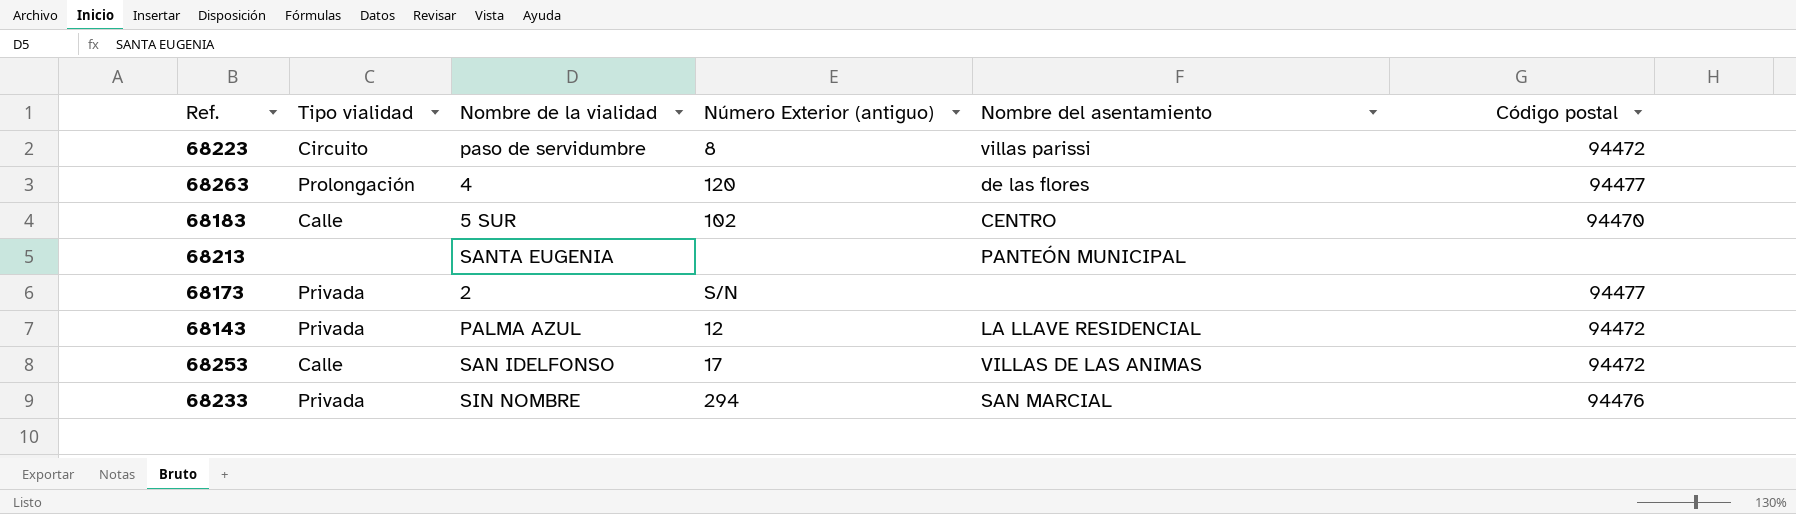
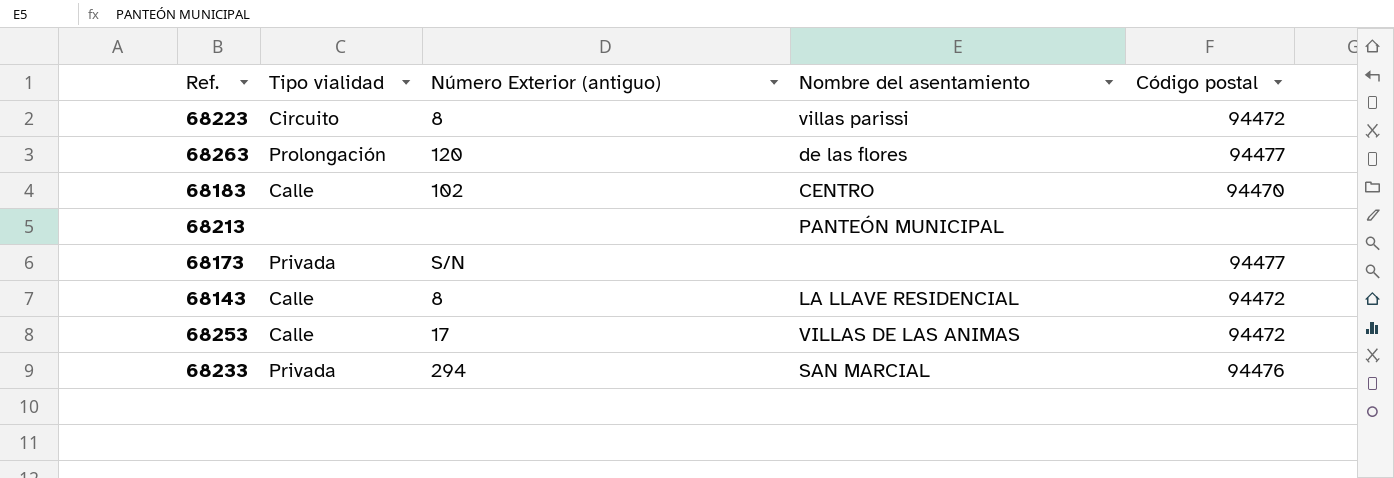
column Nombre de la vialidad | position: 3 -> none
68143 | Tipo vialidad: Privada -> Calle
68143 | Número Exterior (antiguo): 12 -> 8

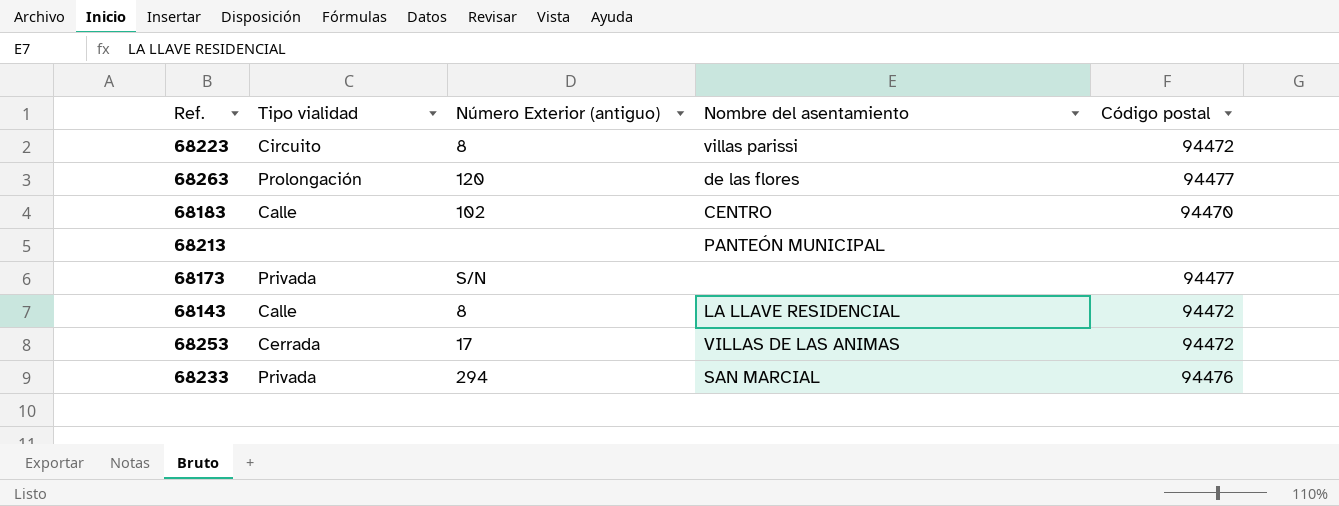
68253 | Tipo vialidad: Calle -> Cerrada

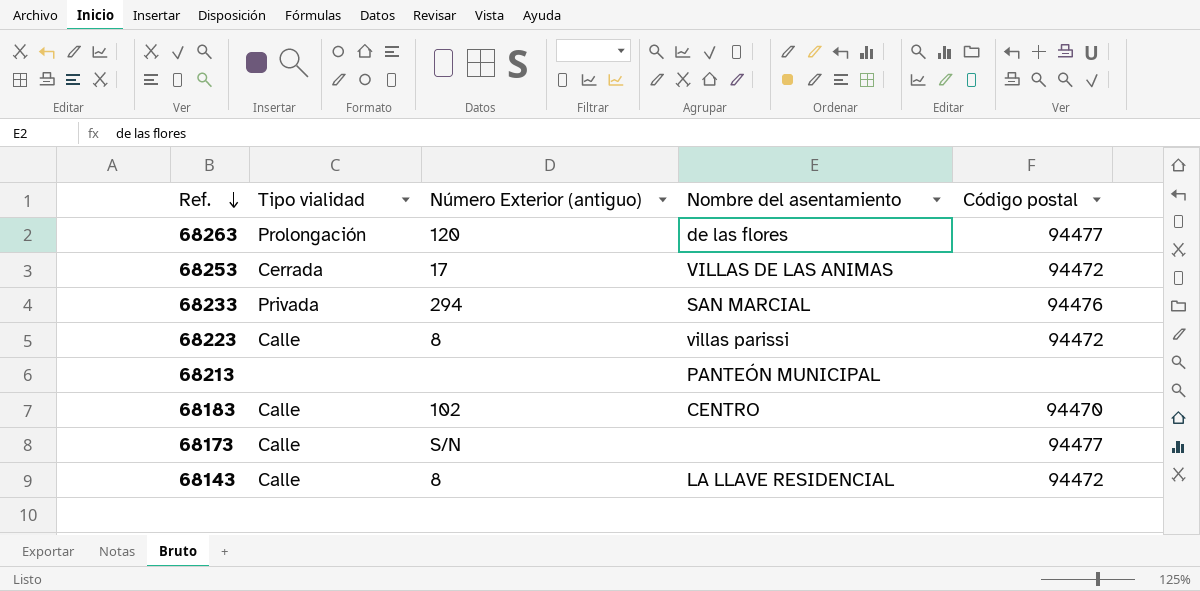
row order: none -> Ref. descending
68223 | Tipo vialidad: Circuito -> Calle
68173 | Tipo vialidad: Privada -> Calle

